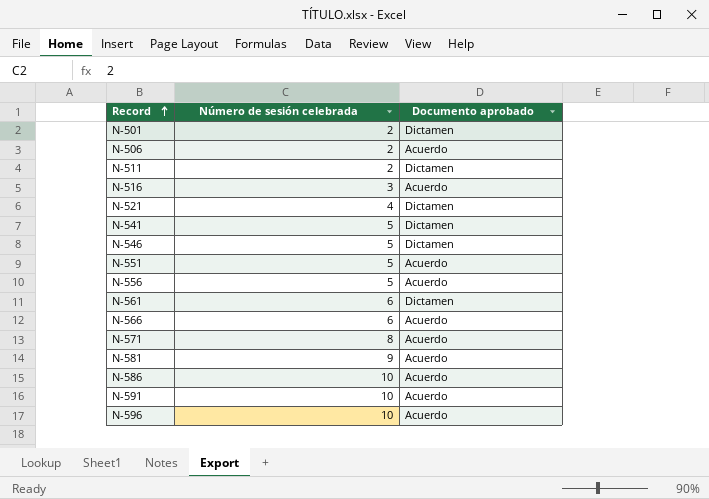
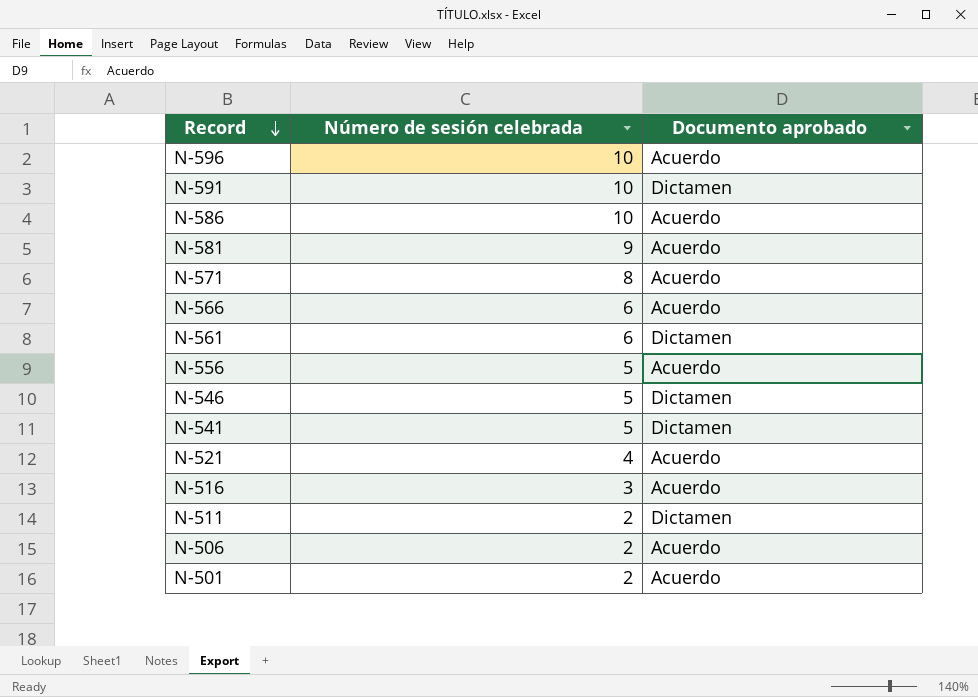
row order: Record ascending -> Record descending
row N-551: 5 | Acuerdo -> none
N-591 | Documento aprobado: Acuerdo -> Dictamen
N-521 | Documento aprobado: Dictamen -> Acuerdo
N-501 | Documento aprobado: Dictamen -> Acuerdo

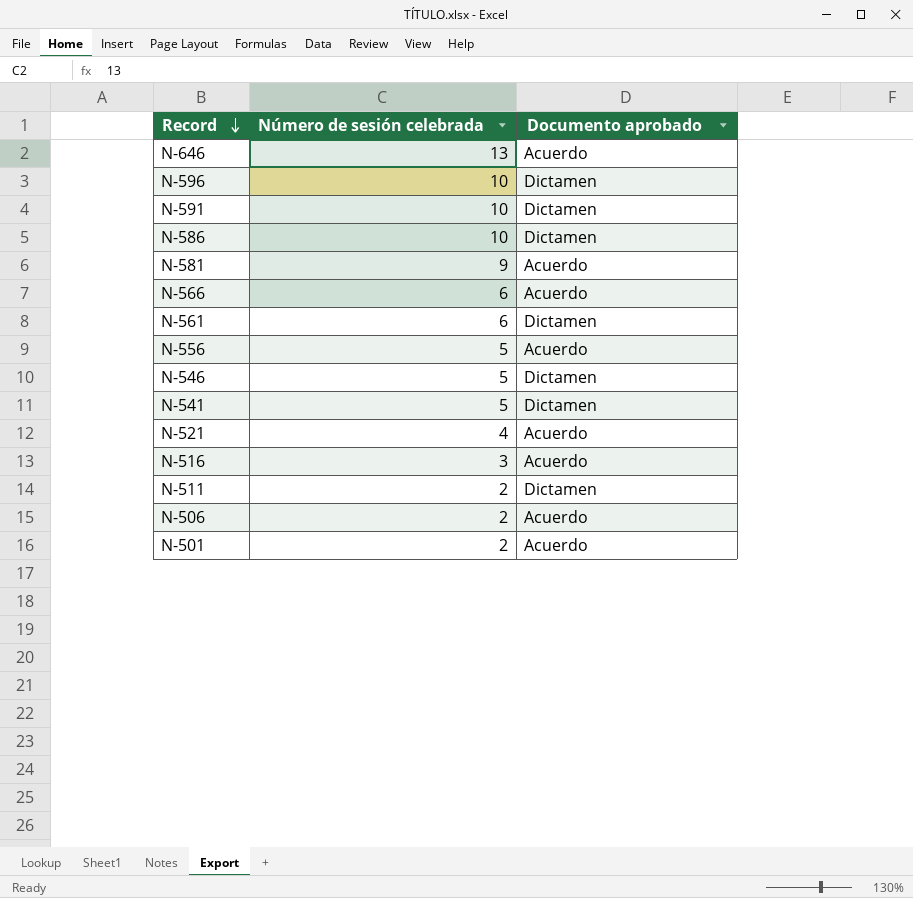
row N-571: 8 | Acuerdo -> none
row N-646: none -> 13 | Acuerdo
N-596 | Documento aprobado: Acuerdo -> Dictamen
N-586 | Documento aprobado: Acuerdo -> Dictamen

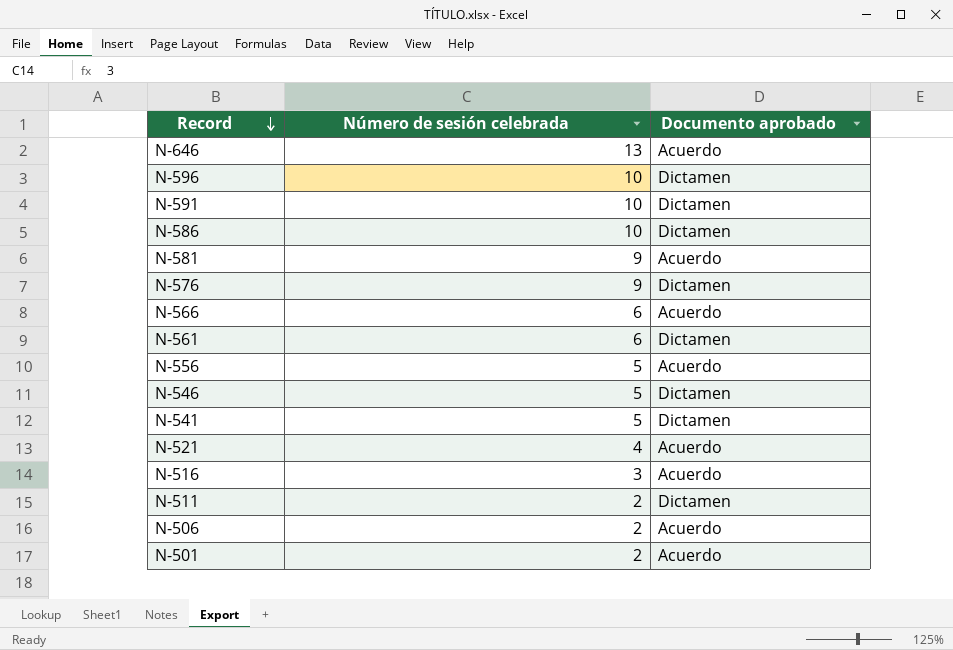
row N-576: none -> 9 | Dictamen

